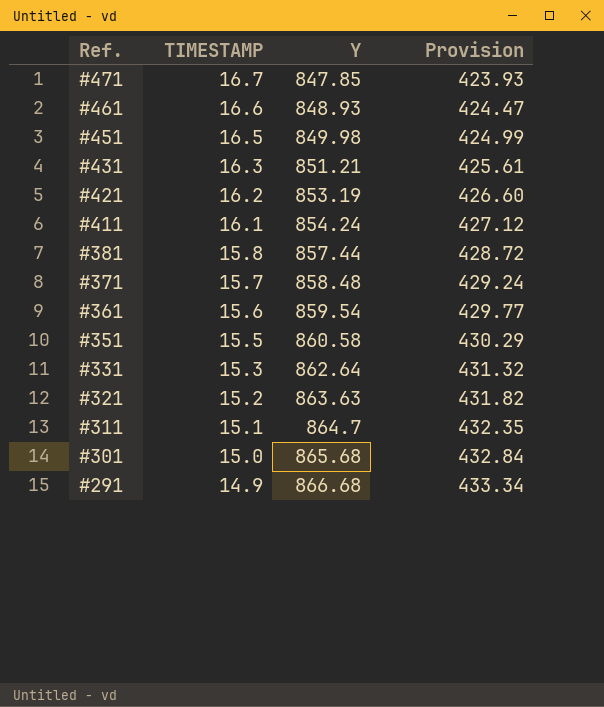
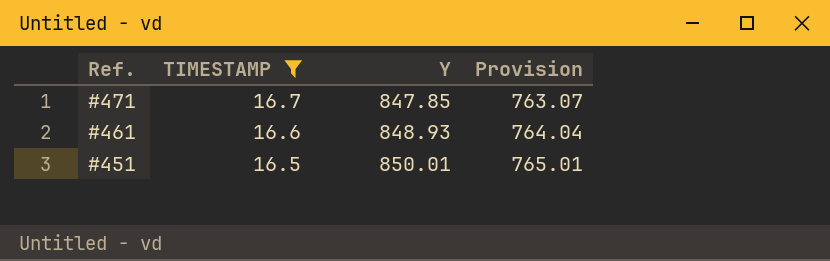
filter: none -> TIMESTAMP >= 16.5
column Provision | formula: [Y] * 0.5 -> [Y] * 0.9
#451 | Y: 849.98 -> 850.01

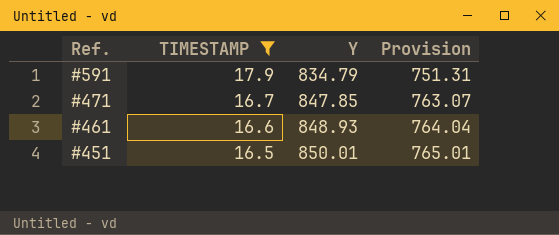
row #591: none -> 17.9 | 834.79 | 751.31

